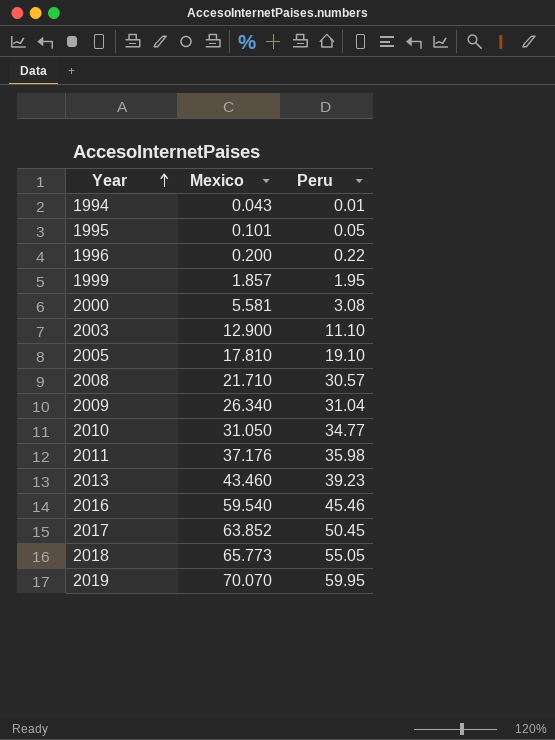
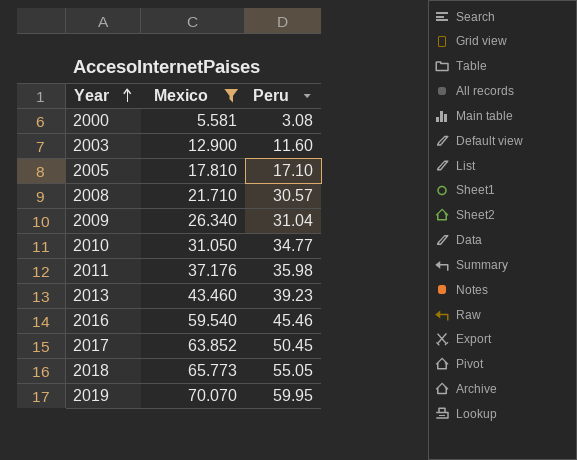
filter: none -> Mexico >= 5.581
2003 | Peru: 11.10 -> 11.60
2005 | Peru: 19.10 -> 17.10

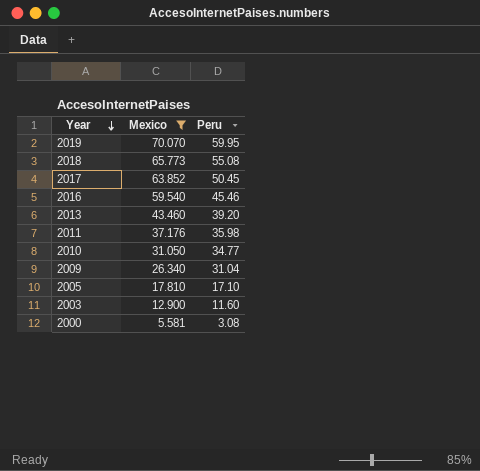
row order: Year ascending -> Year descending
row 2008: 21.710 | 30.57 -> none
2018 | Peru: 55.05 -> 55.08
2013 | Peru: 39.23 -> 39.20

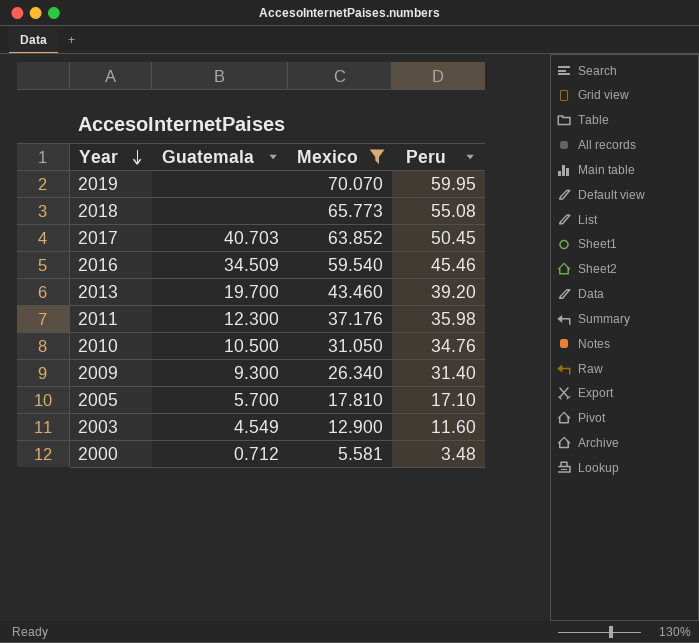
column Guatemala | position: none -> 2
2010 | Peru: 34.77 -> 34.76
2009 | Peru: 31.04 -> 31.40
2000 | Peru: 3.08 -> 3.48

